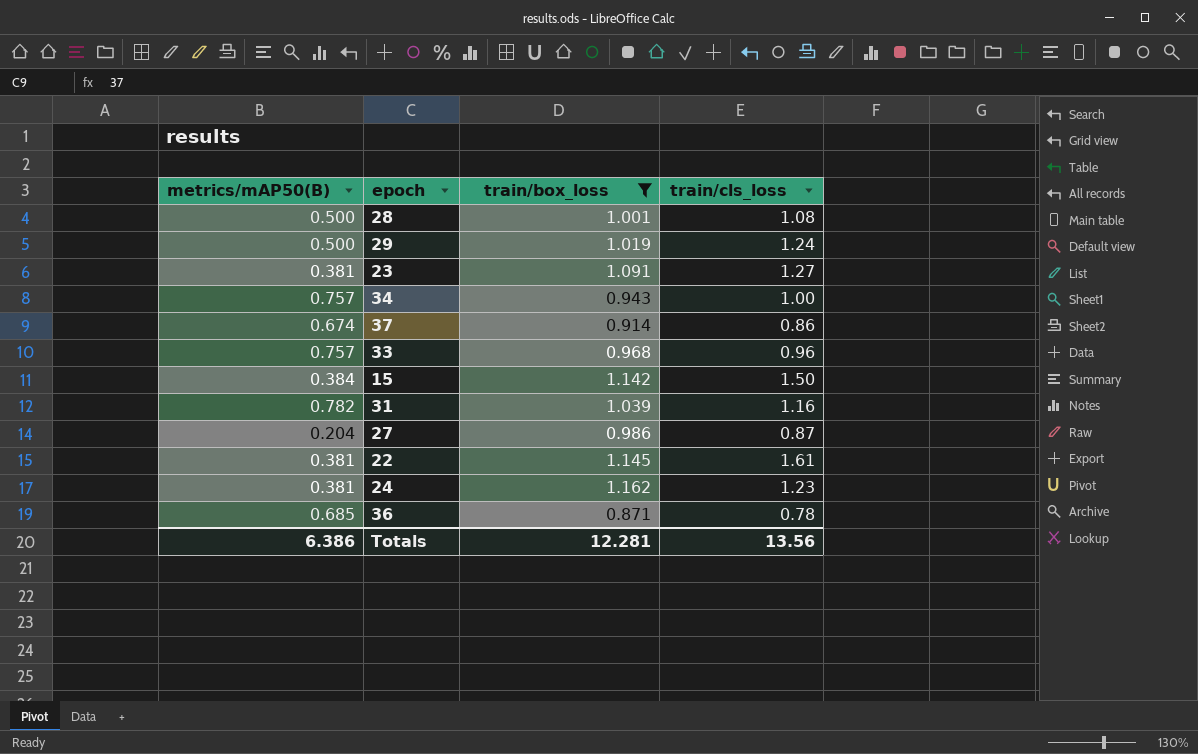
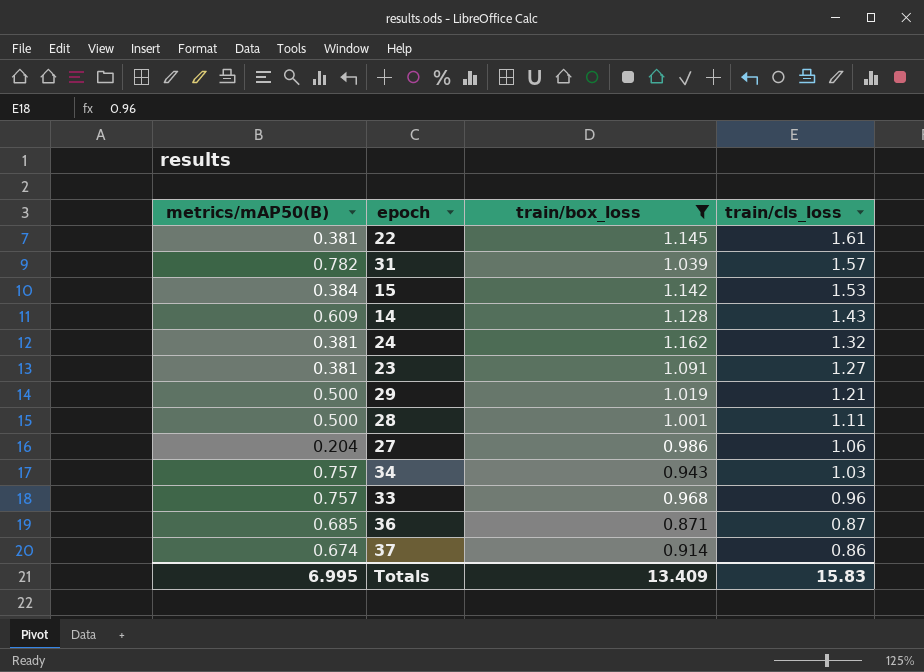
row order: none -> train/cls_loss descending
31 | train/cls_loss: 1.16 -> 1.57
15 | train/cls_loss: 1.50 -> 1.53
row 14: none -> 0.609 | 1.128 | 1.43
24 | train/cls_loss: 1.23 -> 1.32
29 | train/cls_loss: 1.24 -> 1.21
28 | train/cls_loss: 1.08 -> 1.11
27 | train/cls_loss: 0.87 -> 1.06
34 | train/cls_loss: 1.00 -> 1.03
36 | train/cls_loss: 0.78 -> 0.87
Totals | metrics/mAP50(B): 6.386 -> 6.995
Totals | train/box_loss: 12.281 -> 13.409
Totals | train/cls_loss: 13.56 -> 15.83

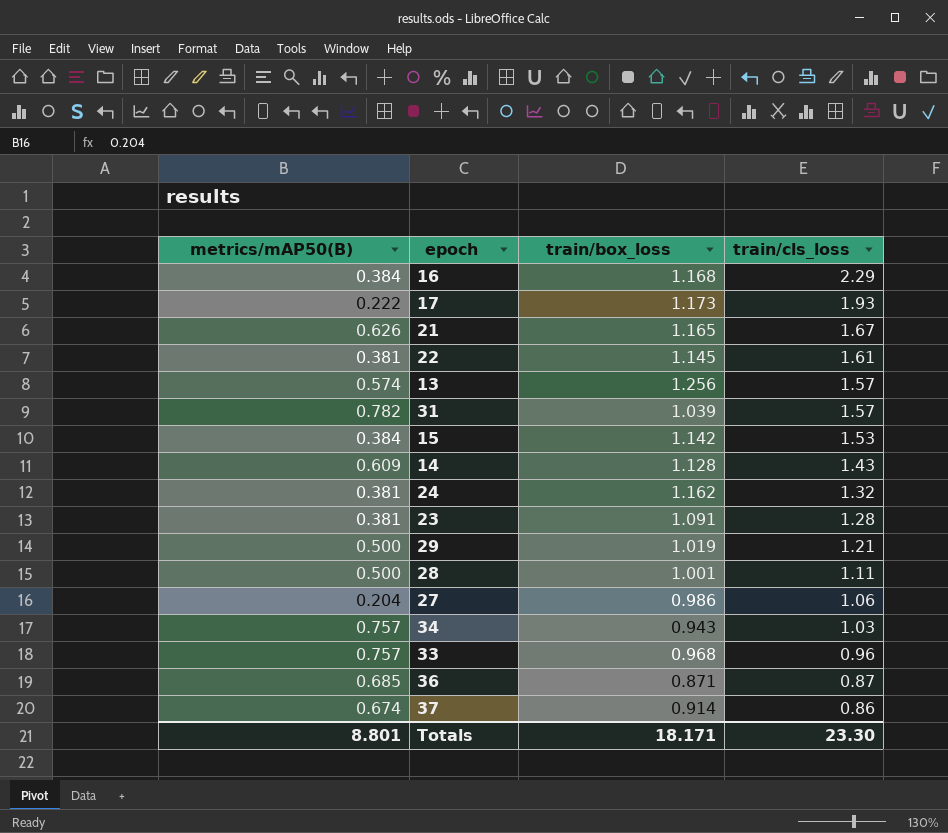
filter: train/box_loss <= 1.162 -> none
23 | train/cls_loss: 1.27 -> 1.28
Totals | metrics/mAP50(B): 6.995 -> 8.801
Totals | train/box_loss: 13.409 -> 18.171
Totals | train/cls_loss: 15.83 -> 23.30

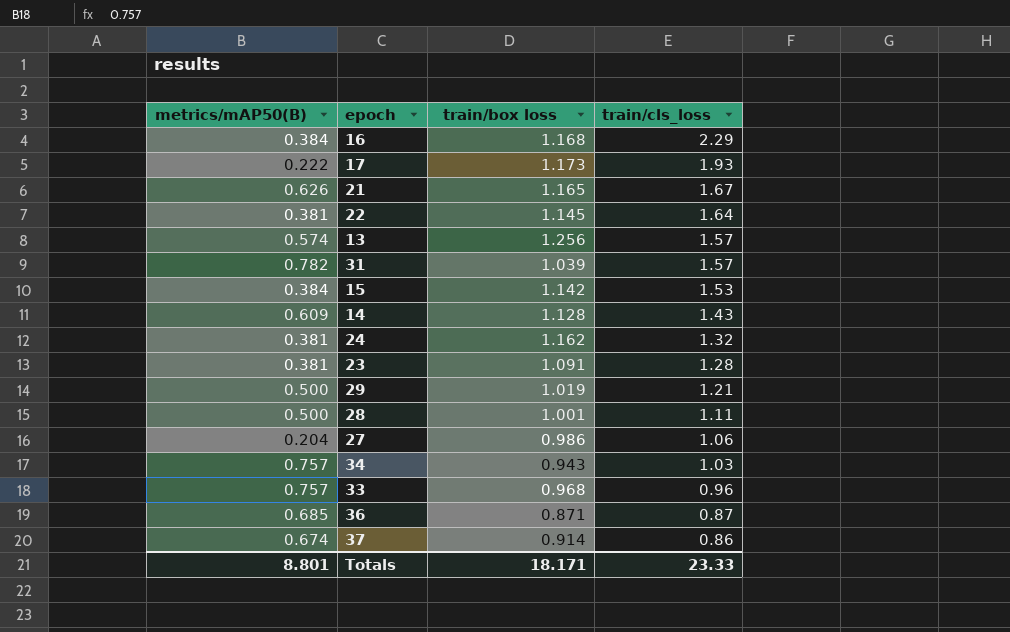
column name: train/box_loss -> train/box loss
22 | train/cls_loss: 1.61 -> 1.64
Totals | train/cls_loss: 23.30 -> 23.33

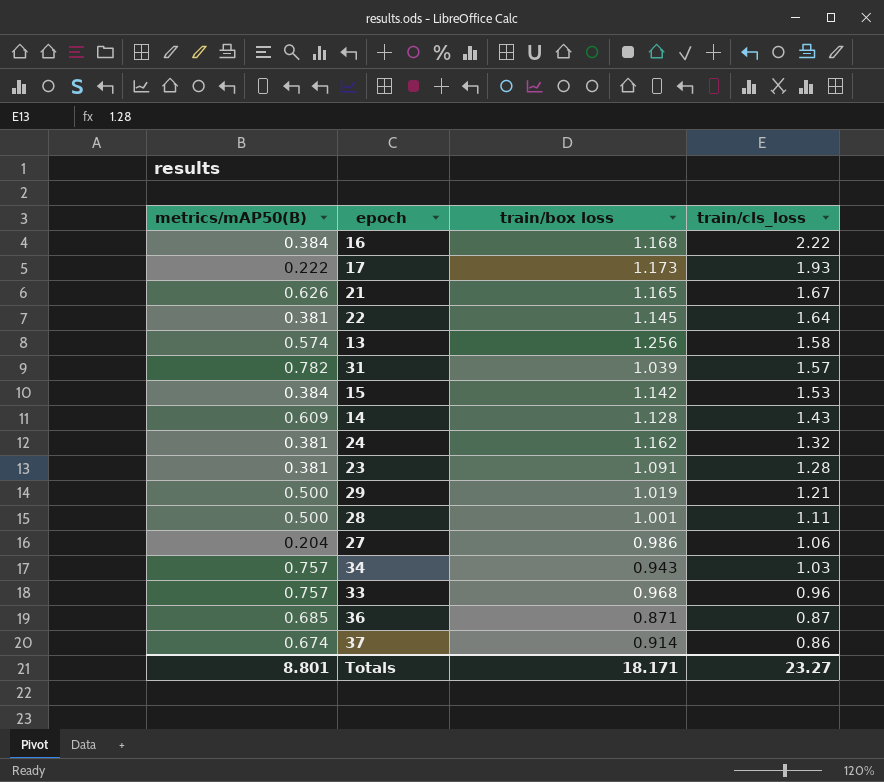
16 | train/cls_loss: 2.29 -> 2.22
13 | train/cls_loss: 1.57 -> 1.58
Totals | train/cls_loss: 23.33 -> 23.27

